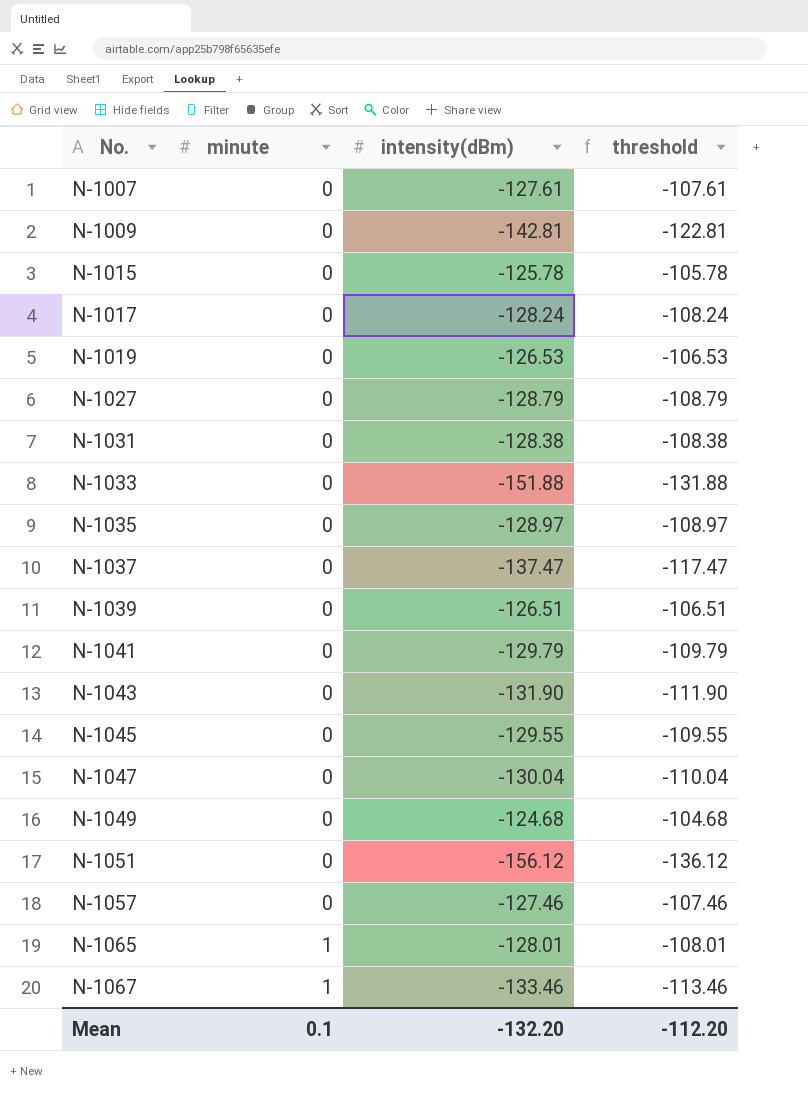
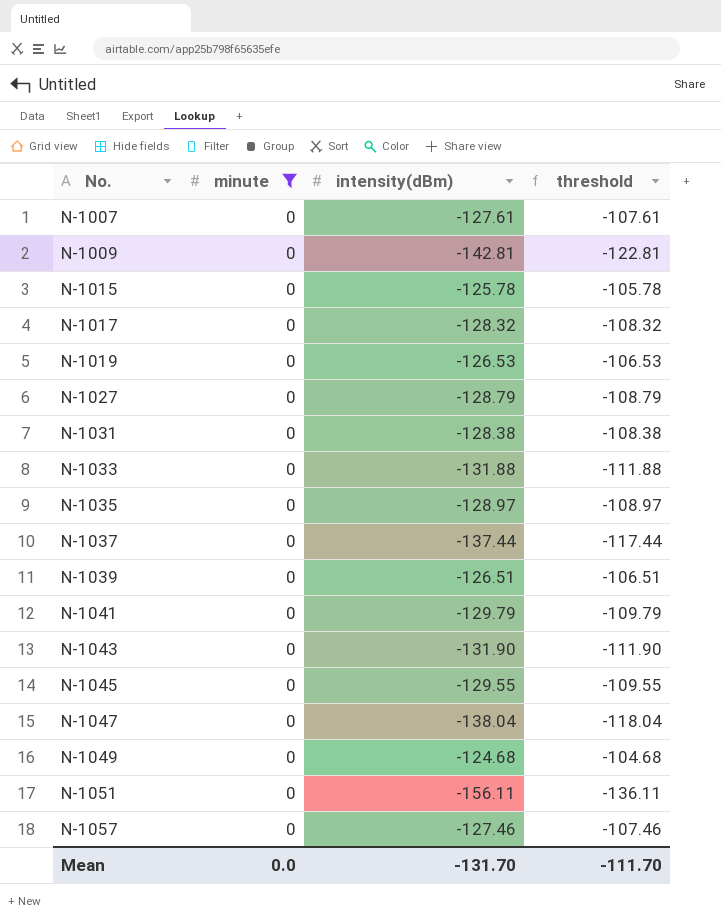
filter: none -> minute = 0
N-1017 | intensity(dBm): -128.24 -> -128.32
N-1017 | threshold: -108.24 -> -108.32
N-1033 | intensity(dBm): -151.88 -> -131.88
N-1033 | threshold: -131.88 -> -111.88
N-1037 | intensity(dBm): -137.47 -> -137.44
N-1037 | threshold: -117.47 -> -117.44
N-1047 | intensity(dBm): -130.04 -> -138.04
N-1047 | threshold: -110.04 -> -118.04
N-1051 | intensity(dBm): -156.12 -> -156.11
N-1051 | threshold: -136.12 -> -136.11
Mean | minute: 0.1 -> 0.0
Mean | intensity(dBm): -132.20 -> -131.70
Mean | threshold: -112.20 -> -111.70

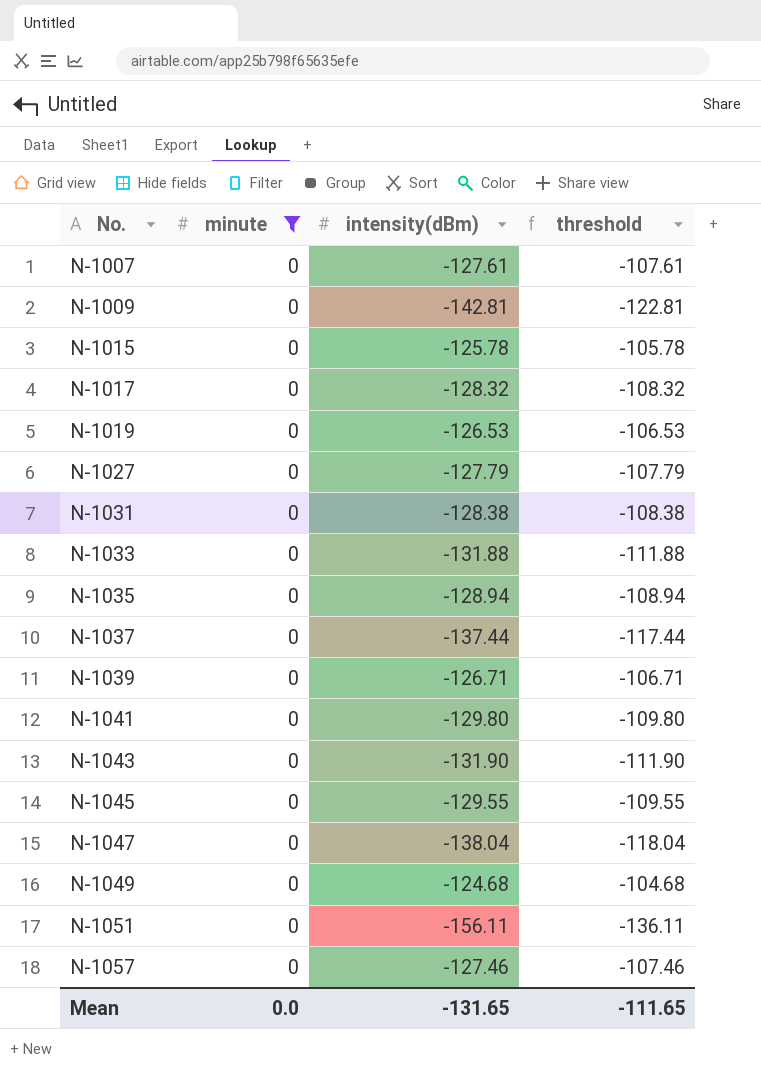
N-1027 | intensity(dBm): -128.79 -> -127.79
N-1027 | threshold: -108.79 -> -107.79
N-1035 | intensity(dBm): -128.97 -> -128.94
N-1035 | threshold: -108.97 -> -108.94
N-1039 | intensity(dBm): -126.51 -> -126.71
N-1039 | threshold: -106.51 -> -106.71
N-1041 | intensity(dBm): -129.79 -> -129.80
N-1041 | threshold: -109.79 -> -109.80
Mean | intensity(dBm): -131.70 -> -131.65
Mean | threshold: -111.70 -> -111.65

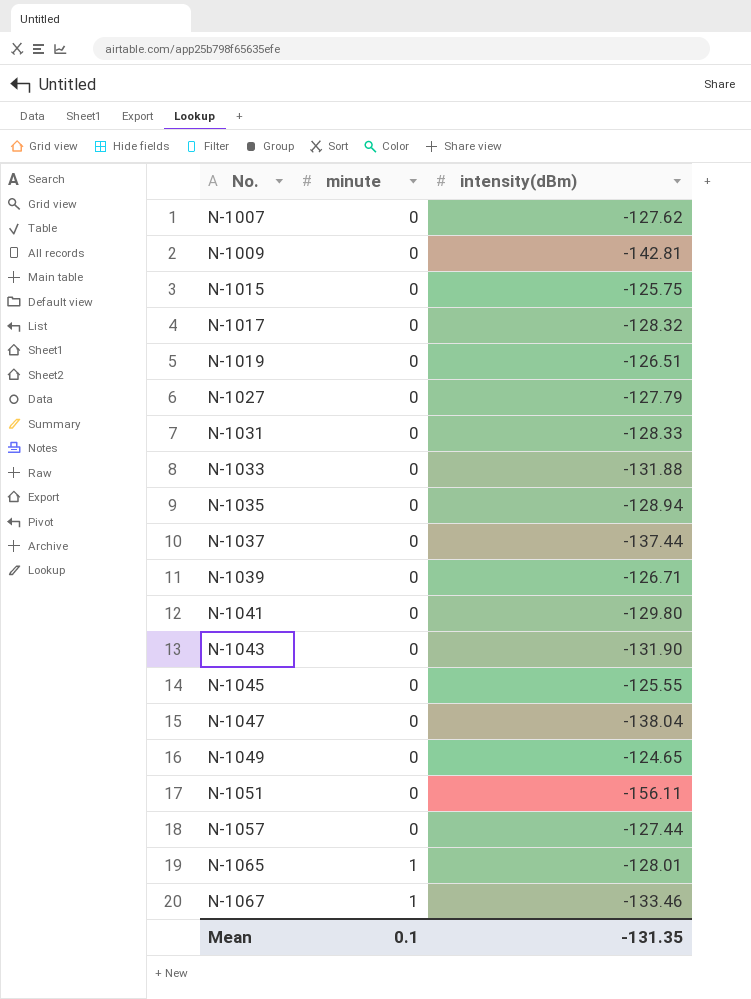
filter: minute = 0 -> none
column threshold | formula: [intensity(dBm)] + 20 -> none
N-1007 | intensity(dBm): -127.61 -> -127.62
N-1015 | intensity(dBm): -125.78 -> -125.75
N-1019 | intensity(dBm): -126.53 -> -126.51
N-1031 | intensity(dBm): -128.38 -> -128.33
N-1045 | intensity(dBm): -129.55 -> -125.55
N-1049 | intensity(dBm): -124.68 -> -124.65
N-1057 | intensity(dBm): -127.46 -> -127.44
Mean | minute: 0.0 -> 0.1
Mean | intensity(dBm): -131.65 -> -131.35

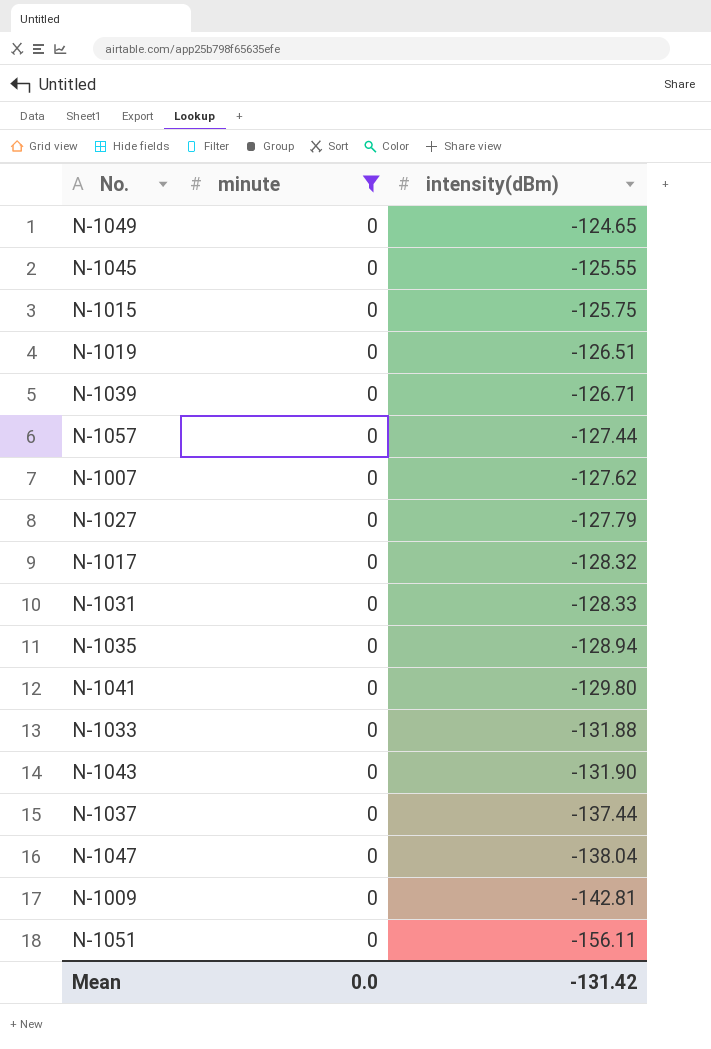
filter: none -> minute = 0
row order: No. ascending -> intensity(dBm) descending
Mean | minute: 0.1 -> 0.0
Mean | intensity(dBm): -131.35 -> -131.42

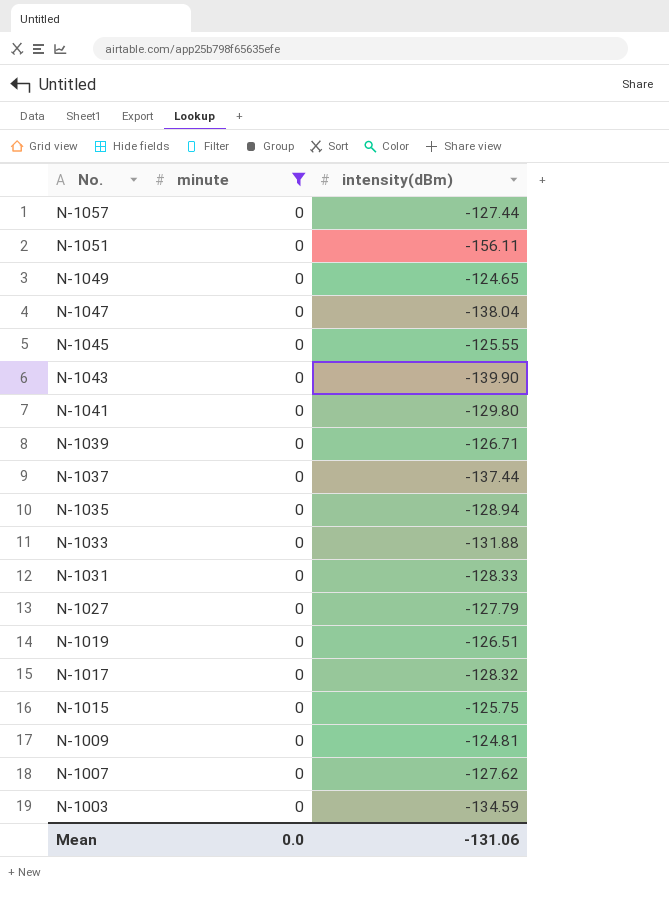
row order: intensity(dBm) descending -> No. descending
N-1043 | intensity(dBm): -131.90 -> -139.90
N-1009 | intensity(dBm): -142.81 -> -124.81
row N-1003: none -> 0 | -134.59
Mean | intensity(dBm): -131.42 -> -131.06

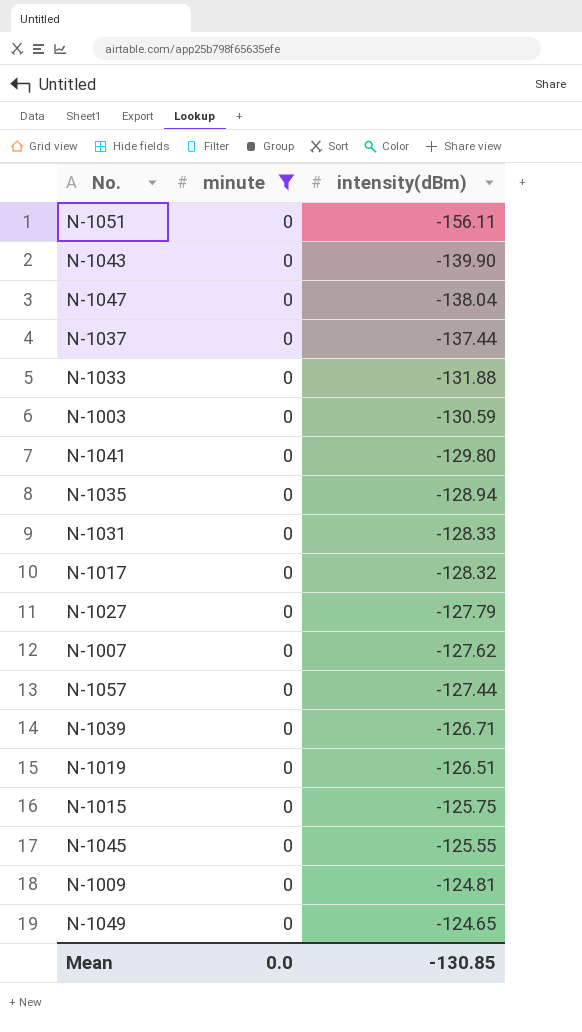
row order: No. descending -> intensity(dBm) ascending
N-1003 | intensity(dBm): -134.59 -> -130.59
Mean | intensity(dBm): -131.06 -> -130.85

